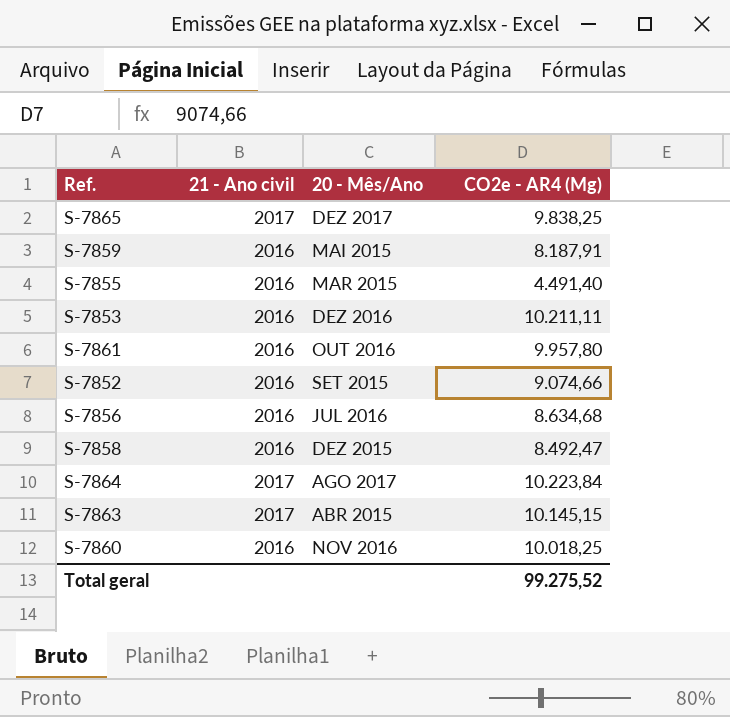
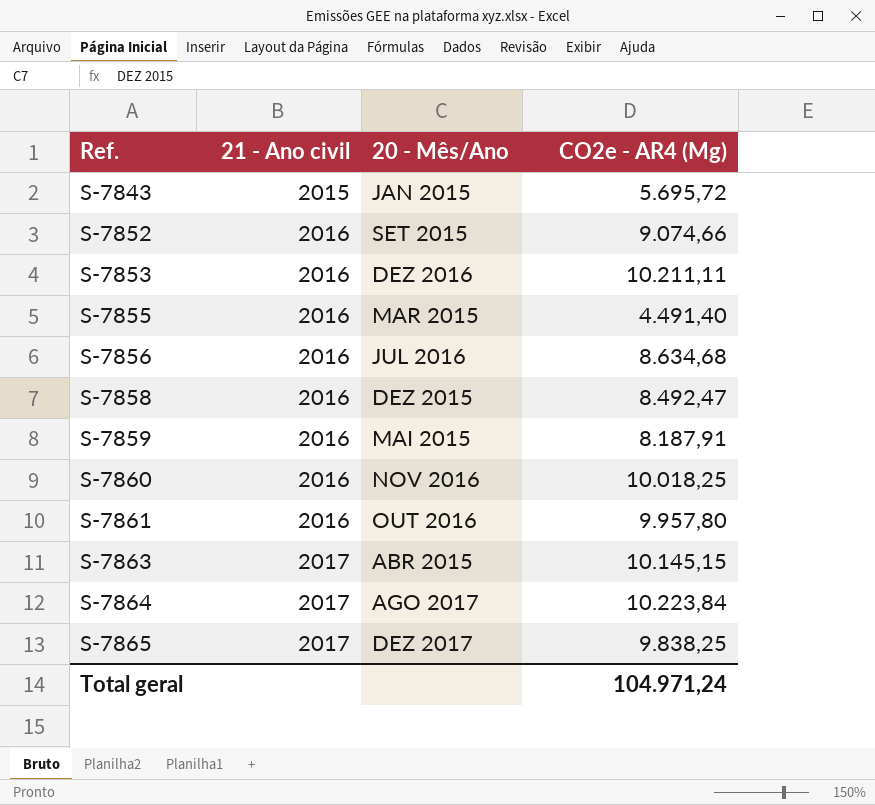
row order: none -> Ref. ascending
row S-7843: none -> 2015 | JAN 2015 | 5.695,72
Total geral | CO2e - AR4 (Mg): 99.275,52 -> 104.971,24

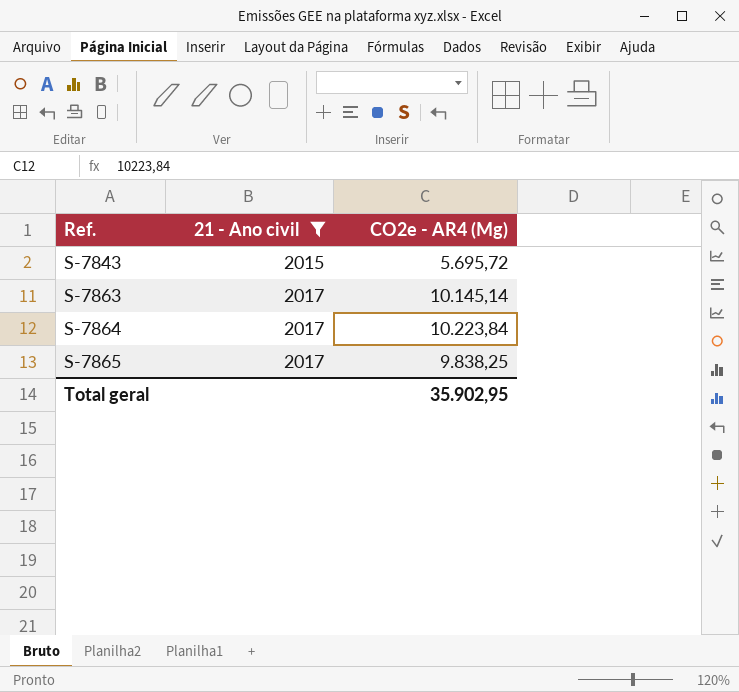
filter: none -> 21 - Ano civil != 2016
column 20 - Mês/Ano | position: 3 -> none
S-7863 | CO2e - AR4 (Mg): 10.145,15 -> 10.145,14
Total geral | CO2e - AR4 (Mg): 104.971,24 -> 35.902,95

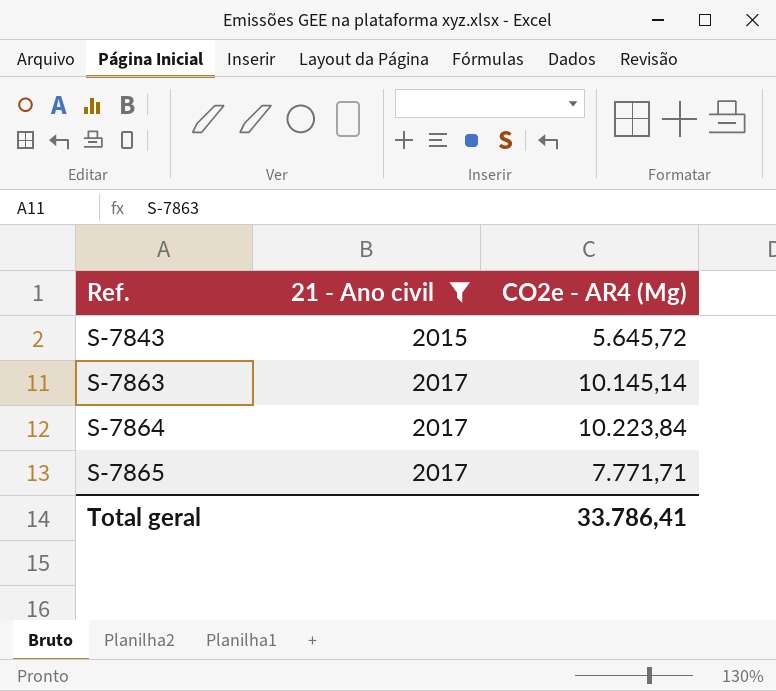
S-7843 | CO2e - AR4 (Mg): 5.695,72 -> 5.645,72
S-7865 | CO2e - AR4 (Mg): 9.838,25 -> 7.771,71
Total geral | CO2e - AR4 (Mg): 35.902,95 -> 33.786,41

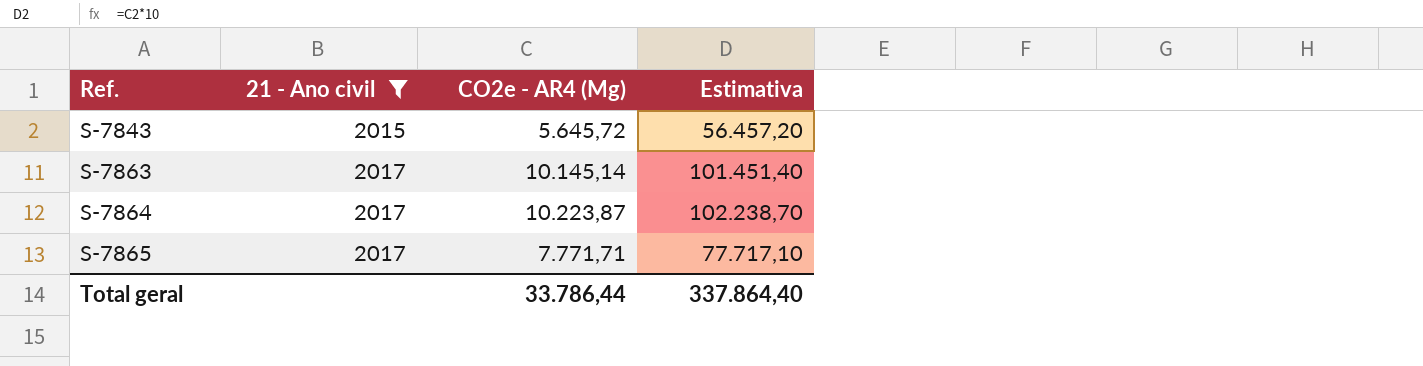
column Estimativa | formula: none -> [CO2e - AR4 (Mg)] * 10
S-7864 | CO2e - AR4 (Mg): 10.223,84 -> 10.223,87
Total geral | CO2e - AR4 (Mg): 33.786,41 -> 33.786,44

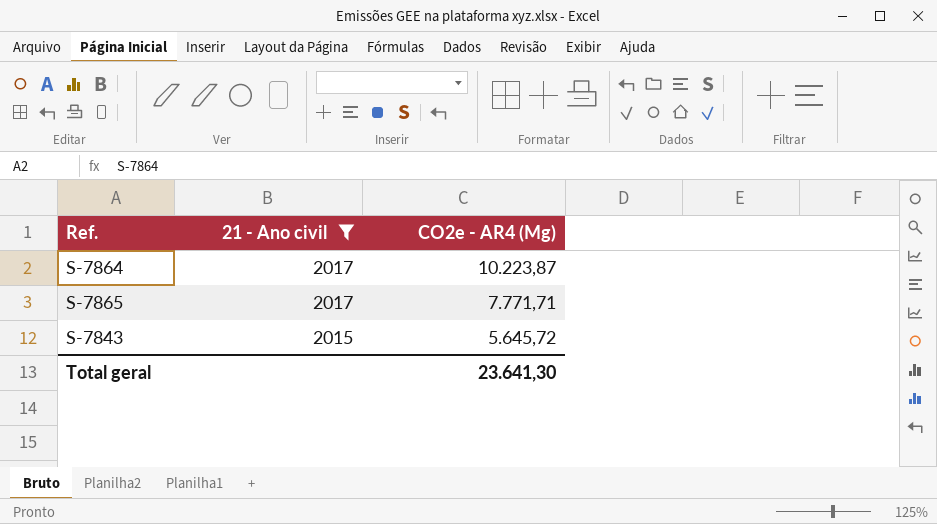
row order: Ref. ascending -> 21 - Ano civil descending
column Estimativa | formula: [CO2e - AR4 (Mg)] * 10 -> none
row S-7863: 2017 | 10.145,14 | 101.451,40 -> none
Total geral | CO2e - AR4 (Mg): 33.786,44 -> 23.641,30

